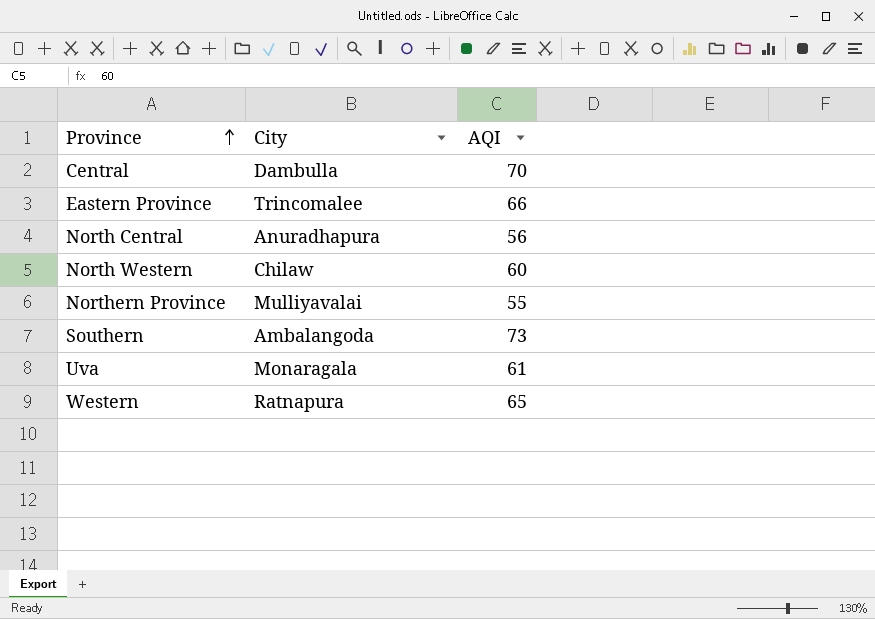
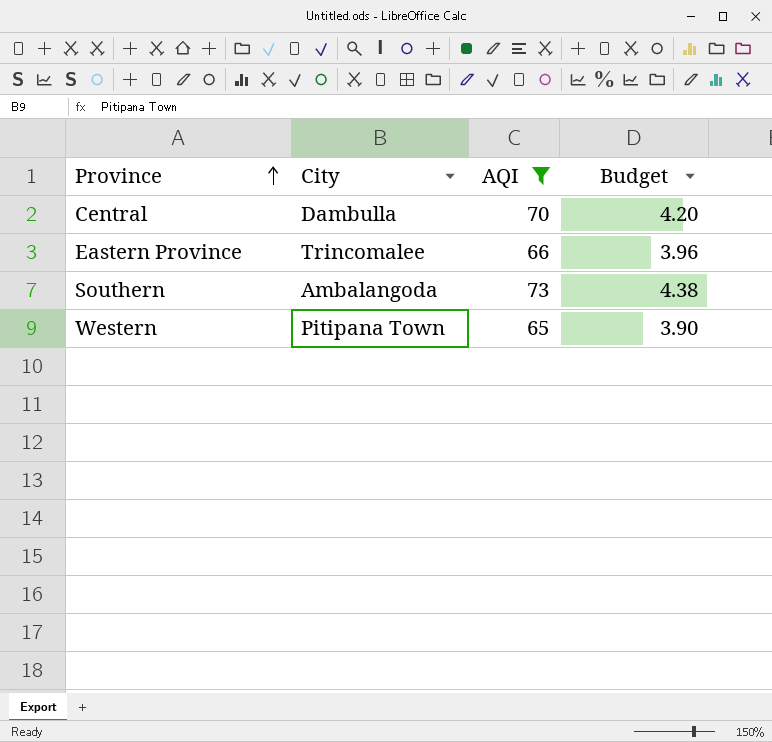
filter: none -> AQI >= 65
column Budget | formula: none -> [AQI] * 0.06
Western | City: Ratnapura -> Pitipana Town

